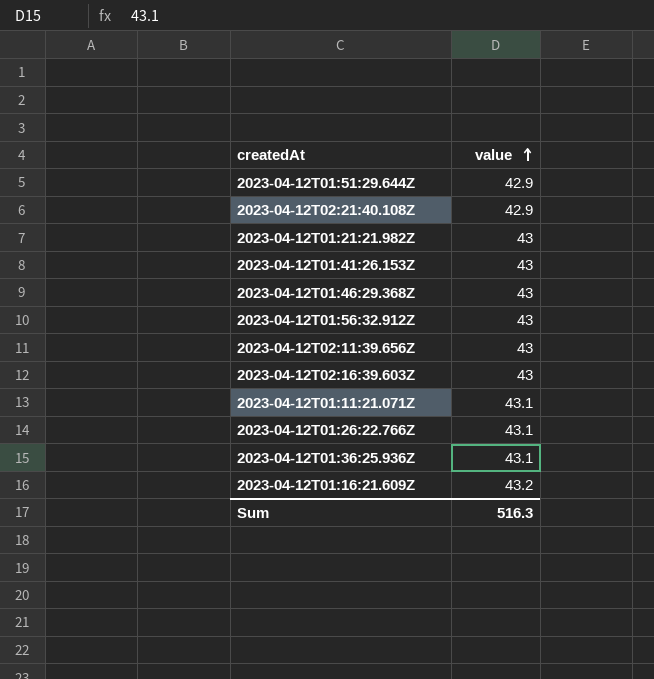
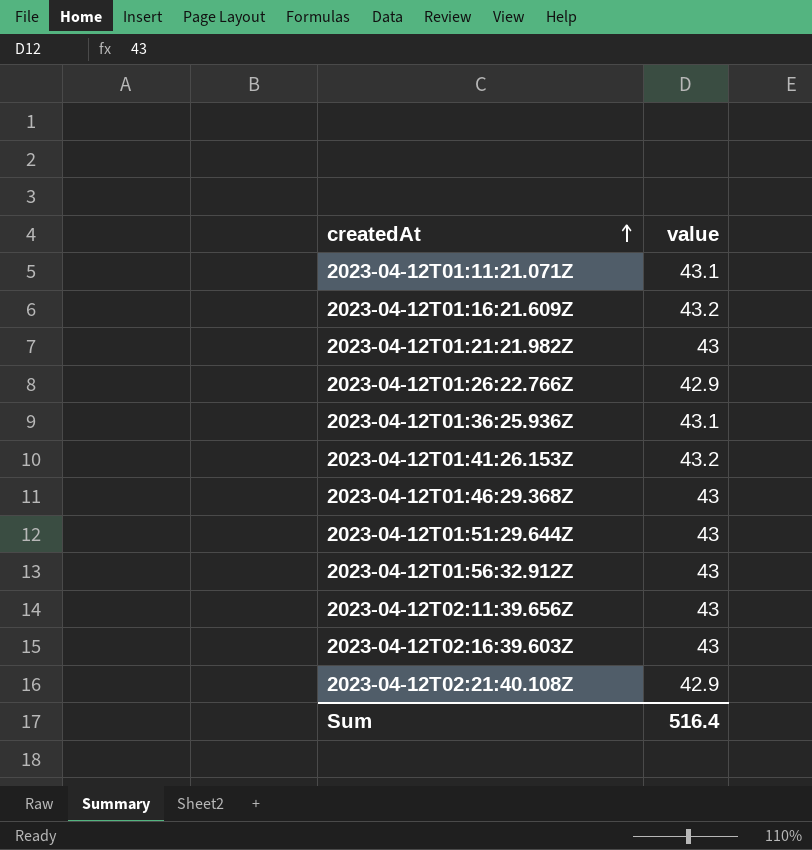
row order: value ascending -> createdAt ascending
2023-04-12T01:26:22.766Z | value: 43.1 -> 42.9
2023-04-12T01:41:26.153Z | value: 43 -> 43.2
2023-04-12T01:51:29.644Z | value: 42.9 -> 43
Sum | value: 516.3 -> 516.4

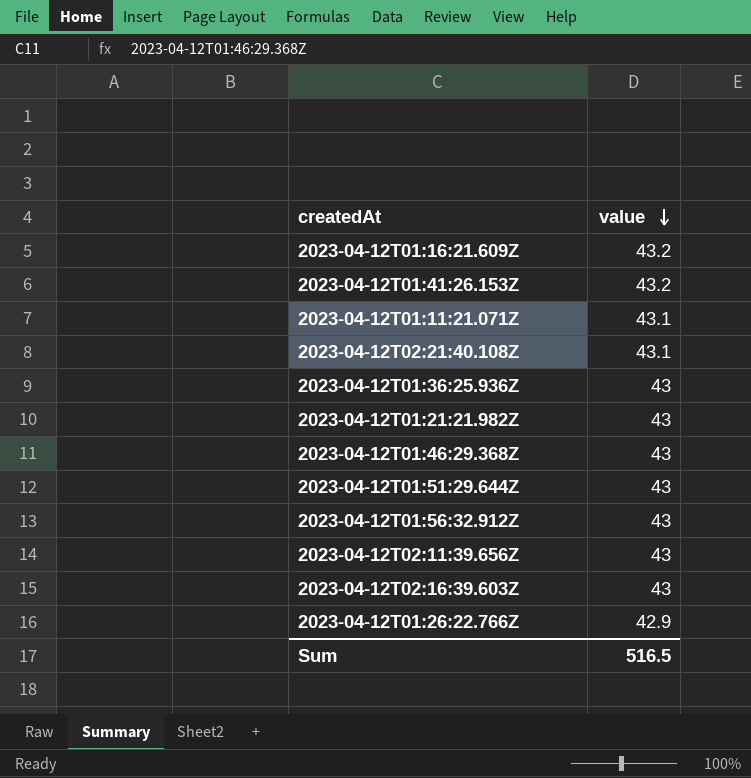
row order: createdAt ascending -> value descending
2023-04-12T02:21:40.108Z | value: 42.9 -> 43.1
2023-04-12T01:36:25.936Z | value: 43.1 -> 43
Sum | value: 516.4 -> 516.5

